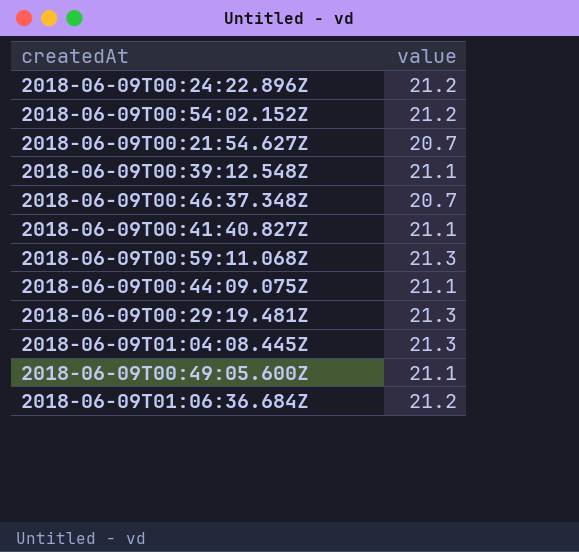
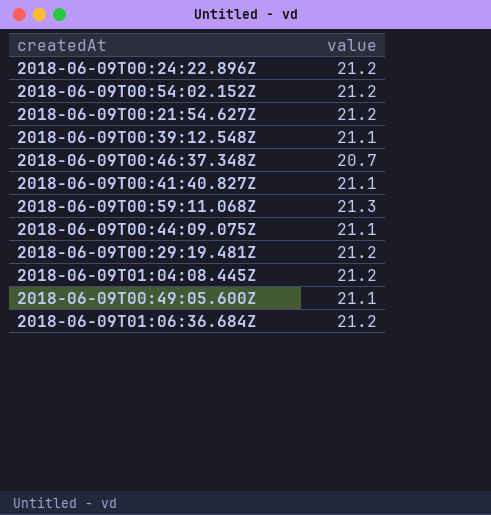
2018-06-09T00:21:54.627Z | value: 20.7 -> 21.2
2018-06-09T00:29:19.481Z | value: 21.3 -> 21.2
2018-06-09T01:04:08.445Z | value: 21.3 -> 21.2

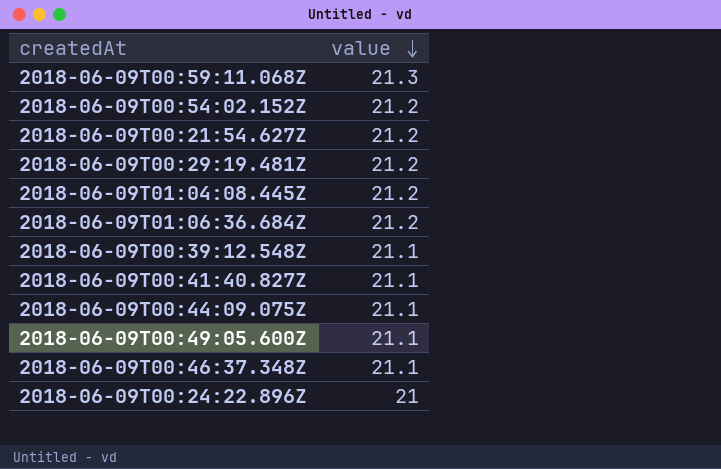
row order: none -> value descending
2018-06-09T00:46:37.348Z | value: 20.7 -> 21.1
2018-06-09T00:24:22.896Z | value: 21.2 -> 21

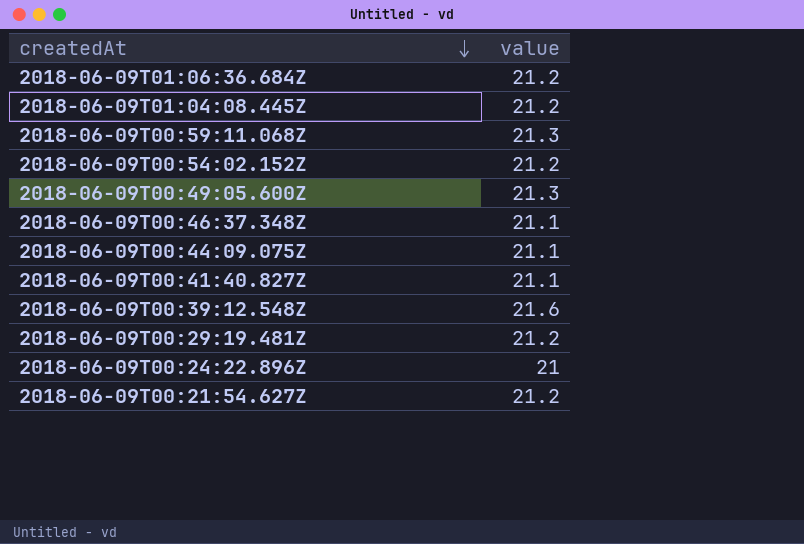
row order: value descending -> createdAt descending
2018-06-09T00:49:05.600Z | value: 21.1 -> 21.3
2018-06-09T00:39:12.548Z | value: 21.1 -> 21.6

